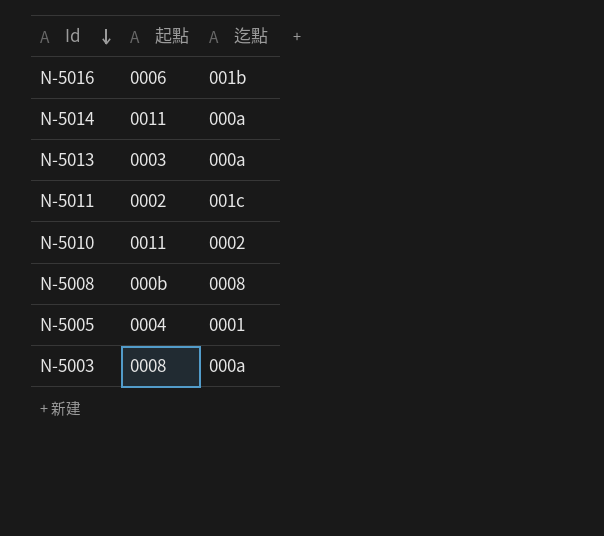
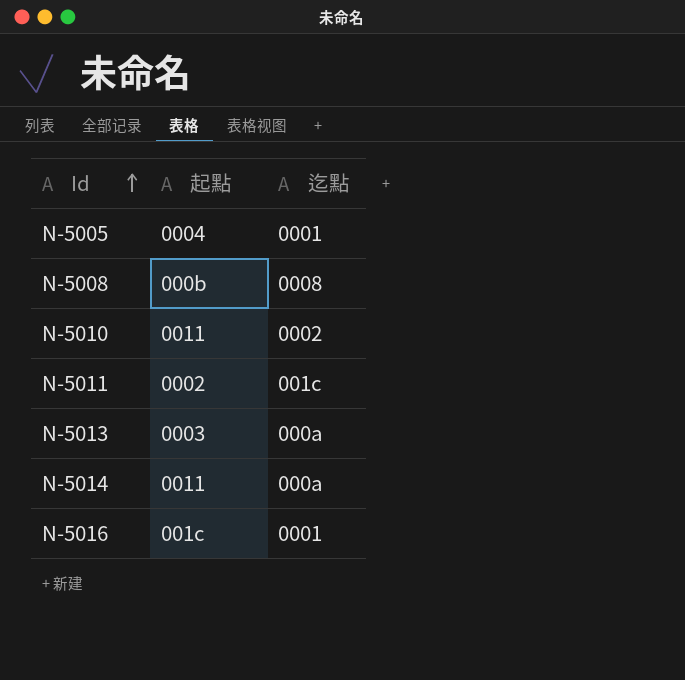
row order: Id descending -> Id ascending
row N-5003: 0008 | 000a -> none
N-5016 | 起點: 0006 -> 001c
N-5016 | 迄點: 001b -> 0001

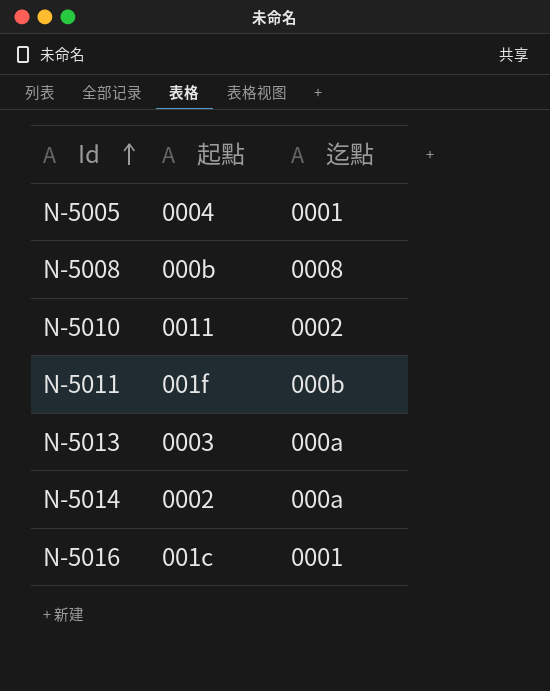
N-5011 | 起點: 0002 -> 001f
N-5011 | 迄點: 001c -> 000b
N-5014 | 起點: 0011 -> 0002

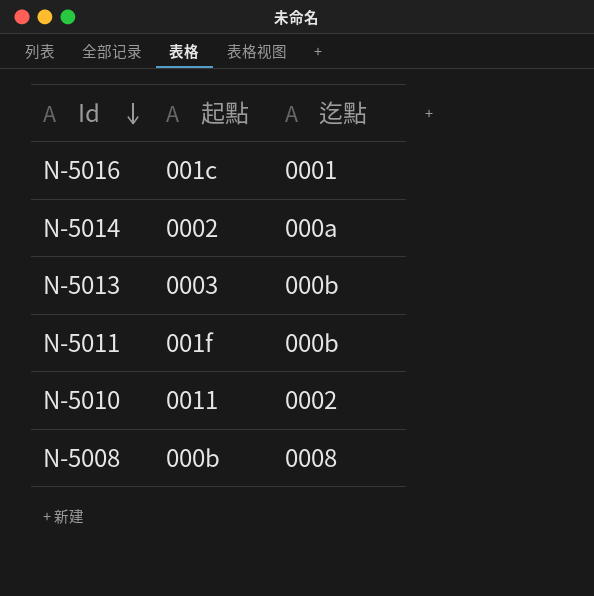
row order: Id ascending -> Id descending
row N-5005: 0004 | 0001 -> none
N-5013 | 迄點: 000a -> 000b

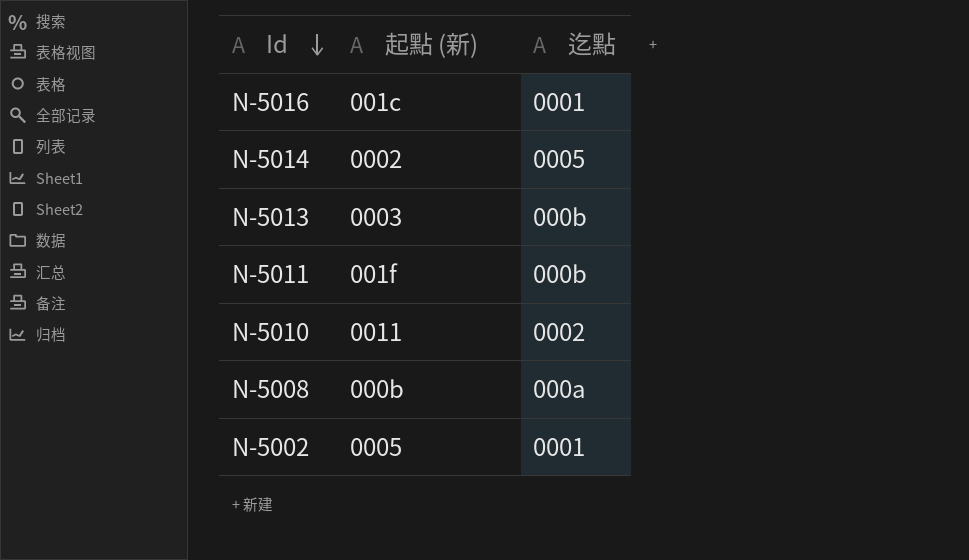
column name: 起點 -> 起點 (新)
N-5014 | 迄點: 000a -> 0005
N-5008 | 迄點: 0008 -> 000a
row N-5002: none -> 0005 | 0001

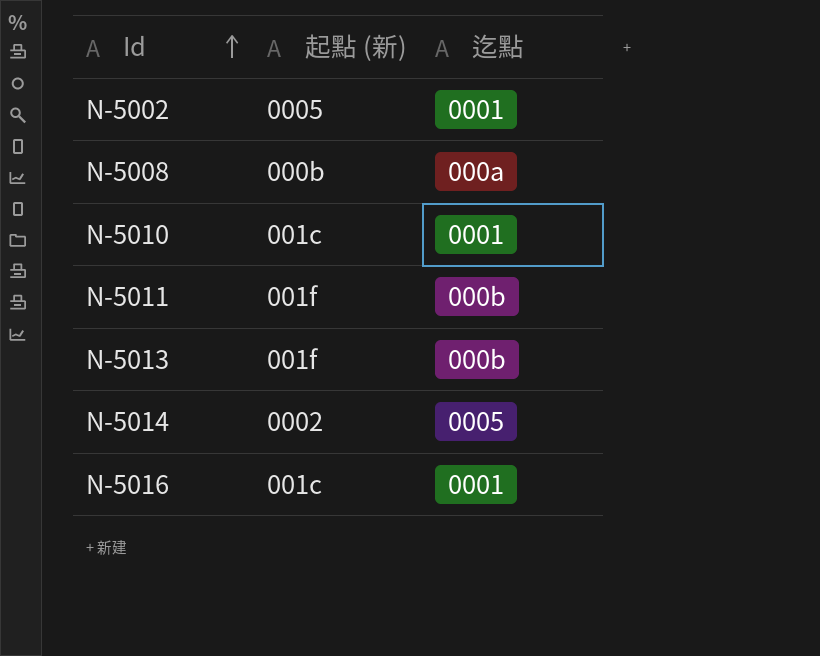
row order: Id descending -> Id ascending
N-5010 | 起點 (新): 0011 -> 001c
N-5010 | 迄點: 0002 -> 0001
N-5013 | 起點 (新): 0003 -> 001f

